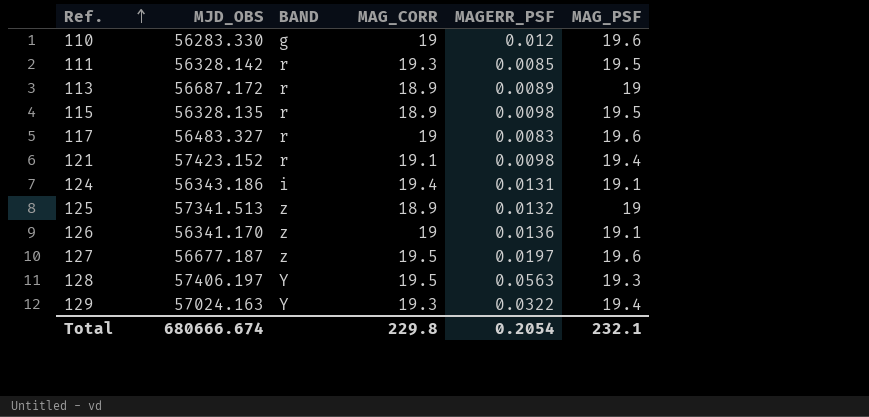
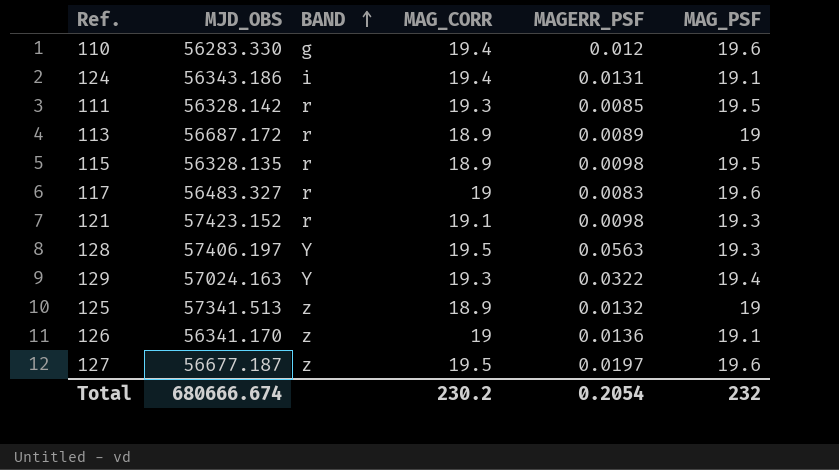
row order: Ref. ascending -> BAND ascending
110 | MAG_CORR: 19 -> 19.4
121 | MAG_PSF: 19.4 -> 19.3
Total | MAG_CORR: 229.8 -> 230.2
Total | MAG_PSF: 232.1 -> 232

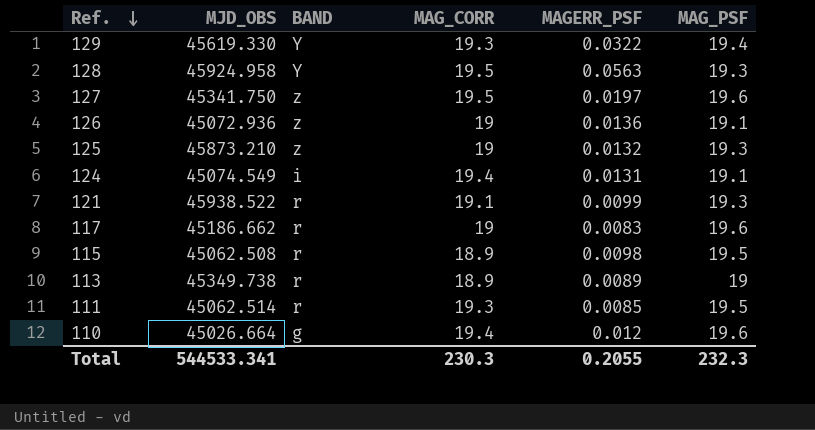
row order: BAND ascending -> Ref. descending
129 | MJD_OBS: 57024.163 -> 45619.330
128 | MJD_OBS: 57406.197 -> 45924.958
127 | MJD_OBS: 56677.187 -> 45341.750
126 | MJD_OBS: 56341.170 -> 45072.936
125 | MJD_OBS: 57341.513 -> 45873.210
125 | MAG_CORR: 18.9 -> 19
125 | MAG_PSF: 19 -> 19.3
124 | MJD_OBS: 56343.186 -> 45074.549
121 | MJD_OBS: 57423.152 -> 45938.522
121 | MAGERR_PSF: 0.0098 -> 0.0099
117 | MJD_OBS: 56483.327 -> 45186.662
115 | MJD_OBS: 56328.135 -> 45062.508
113 | MJD_OBS: 56687.172 -> 45349.738
111 | MJD_OBS: 56328.142 -> 45062.514
110 | MJD_OBS: 56283.330 -> 45026.664
Total | MJD_OBS: 680666.674 -> 544533.341
Total | MAG_CORR: 230.2 -> 230.3
Total | MAGERR_PSF: 0.2054 -> 0.2055
Total | MAG_PSF: 232 -> 232.3

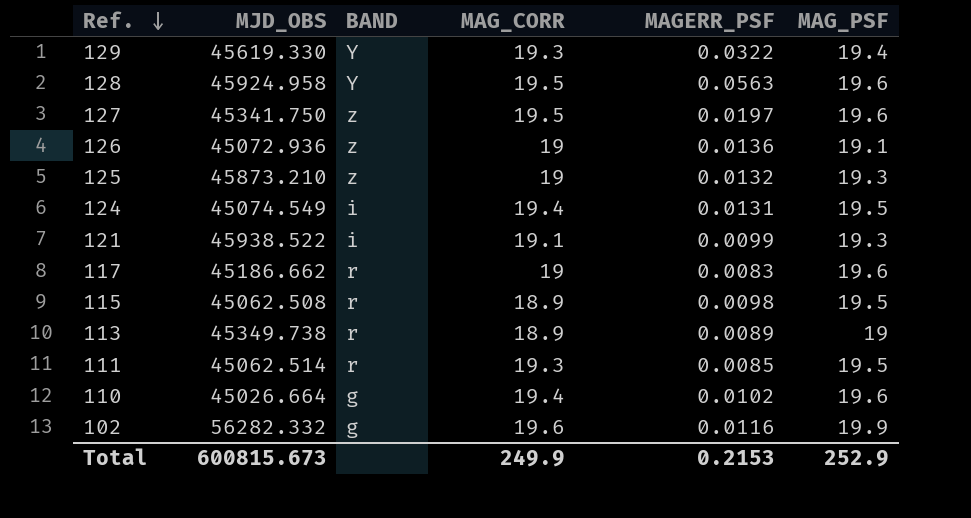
128 | MAG_PSF: 19.3 -> 19.6
124 | MAG_PSF: 19.1 -> 19.5
121 | BAND: r -> i
110 | MAGERR_PSF: 0.012 -> 0.0102
row 102: none -> 56282.332 | g | 19.6 | 0.0116 | 19.9
Total | MJD_OBS: 544533.341 -> 600815.673
Total | MAG_CORR: 230.3 -> 249.9
Total | MAGERR_PSF: 0.2055 -> 0.2153
Total | MAG_PSF: 232.3 -> 252.9

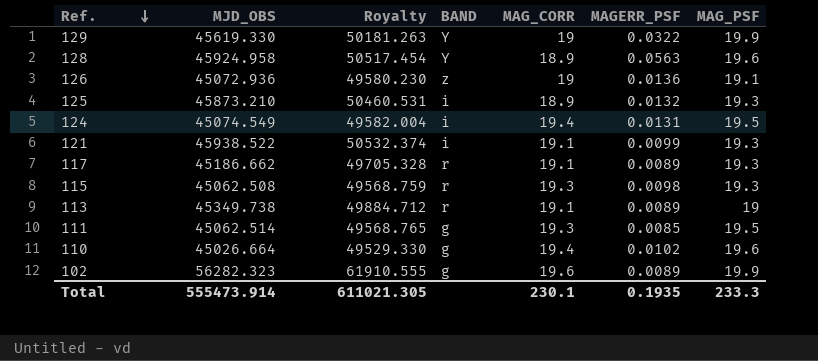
column Royalty | formula: none -> [MJD_OBS] * 1.1
row 127: 45341.750 | z | 19.5 | 0.0197 | 19.6 -> none
129 | MAG_CORR: 19.3 -> 19
129 | MAG_PSF: 19.4 -> 19.9
128 | MAG_CORR: 19.5 -> 18.9
125 | BAND: z -> i
125 | MAG_CORR: 19 -> 18.9
117 | MAG_CORR: 19 -> 19.1
117 | MAGERR_PSF: 0.0083 -> 0.0089
117 | MAG_PSF: 19.6 -> 19.3
115 | MAG_CORR: 18.9 -> 19.3
115 | MAG_PSF: 19.5 -> 19.3
113 | MAG_CORR: 18.9 -> 19.1
111 | BAND: r -> g
102 | MJD_OBS: 56282.332 -> 56282.323
102 | MAGERR_PSF: 0.0116 -> 0.0089
Total | MJD_OBS: 600815.673 -> 555473.914
Total | MAG_CORR: 249.9 -> 230.1
Total | MAGERR_PSF: 0.2153 -> 0.1935
Total | MAG_PSF: 252.9 -> 233.3

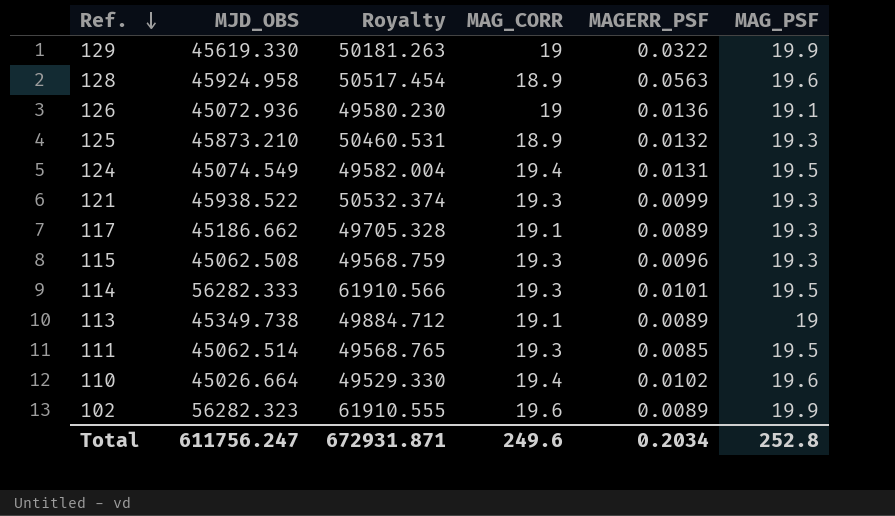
column BAND | position: 4 -> none
121 | MAG_CORR: 19.1 -> 19.3
115 | MAGERR_PSF: 0.0098 -> 0.0096
row 114: none -> 56282.333 | 61910.566 | 19.3 | 0.0101 | 19.5
Total | MJD_OBS: 555473.914 -> 611756.247
Total | Royalty: 611021.305 -> 672931.871
Total | MAG_CORR: 230.1 -> 249.6
Total | MAGERR_PSF: 0.1935 -> 0.2034
Total | MAG_PSF: 233.3 -> 252.8

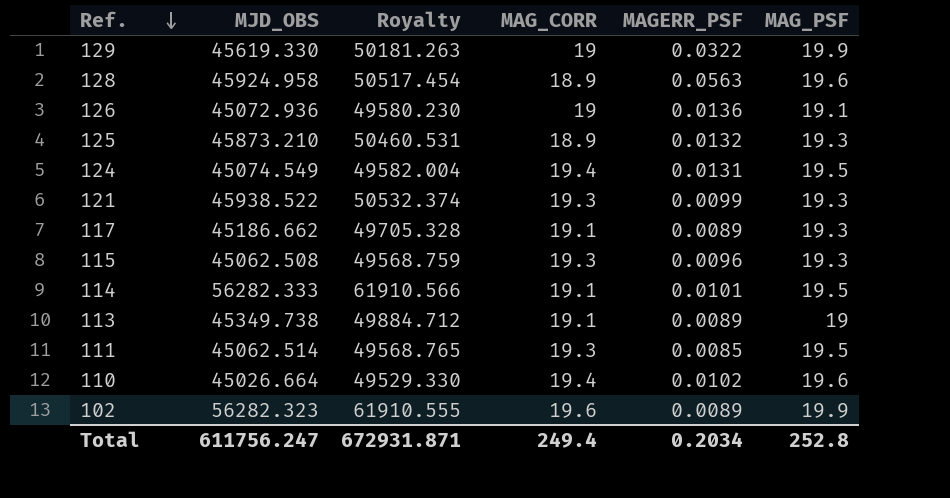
114 | MAG_CORR: 19.3 -> 19.1
Total | MAG_CORR: 249.6 -> 249.4

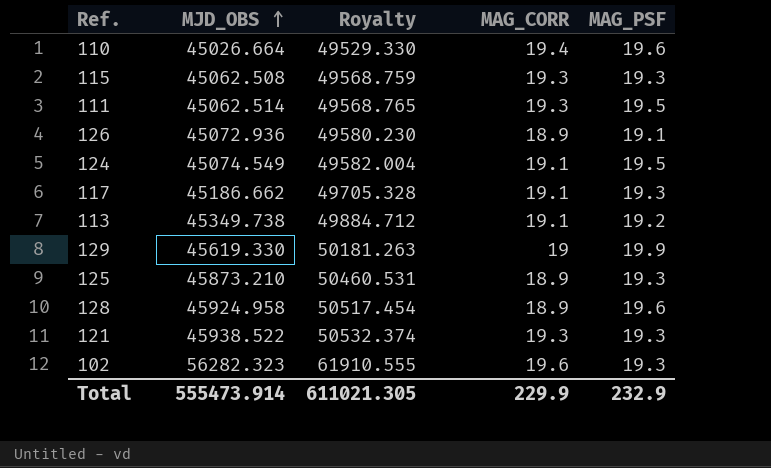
row order: Ref. descending -> MJD_OBS ascending
column MAGERR_PSF | position: 5 -> none
row 114: 56282.333 | 61910.566 | 19.1 | 0.0101 | 19.5 -> none
126 | MAG_CORR: 19 -> 18.9
124 | MAG_CORR: 19.4 -> 19.1
113 | MAG_PSF: 19 -> 19.2
102 | MAG_PSF: 19.9 -> 19.3
Total | MJD_OBS: 611756.247 -> 555473.914
Total | Royalty: 672931.871 -> 611021.305
Total | MAG_CORR: 249.4 -> 229.9
Total | MAG_PSF: 252.8 -> 232.9

